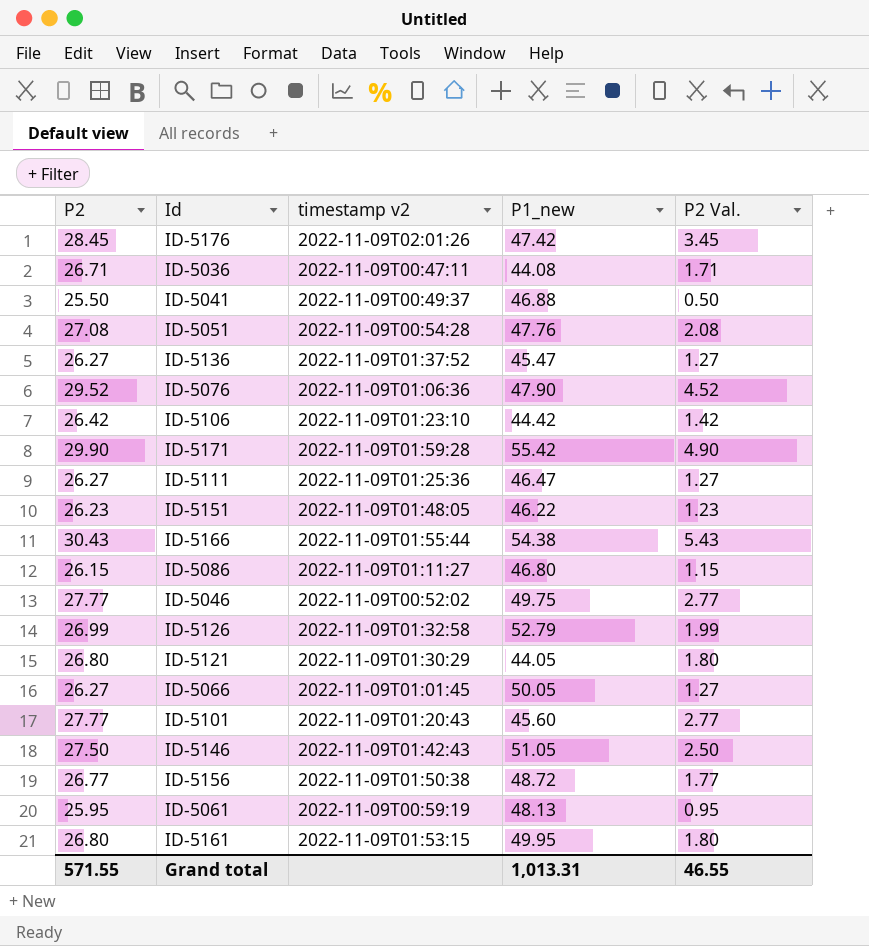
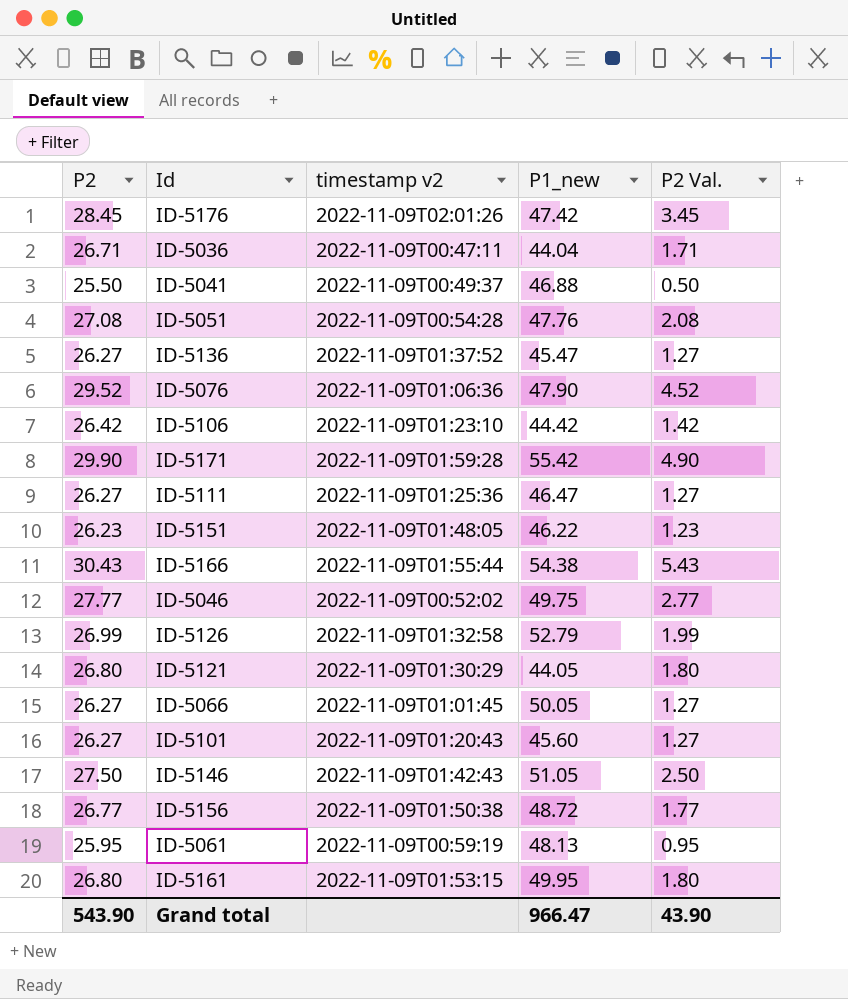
row ID-5086: 26.15 | 2022-11-09T01:11:27 | 46.80 | 1.15 -> none
ID-5036 | P1_new: 44.08 -> 44.04
ID-5101 | P2: 27.77 -> 26.27
ID-5101 | P2 Val.: 2.77 -> 1.27
Grand total | P2: 571.55 -> 543.90
Grand total | P1_new: 1,013.31 -> 966.47
Grand total | P2 Val.: 46.55 -> 43.90

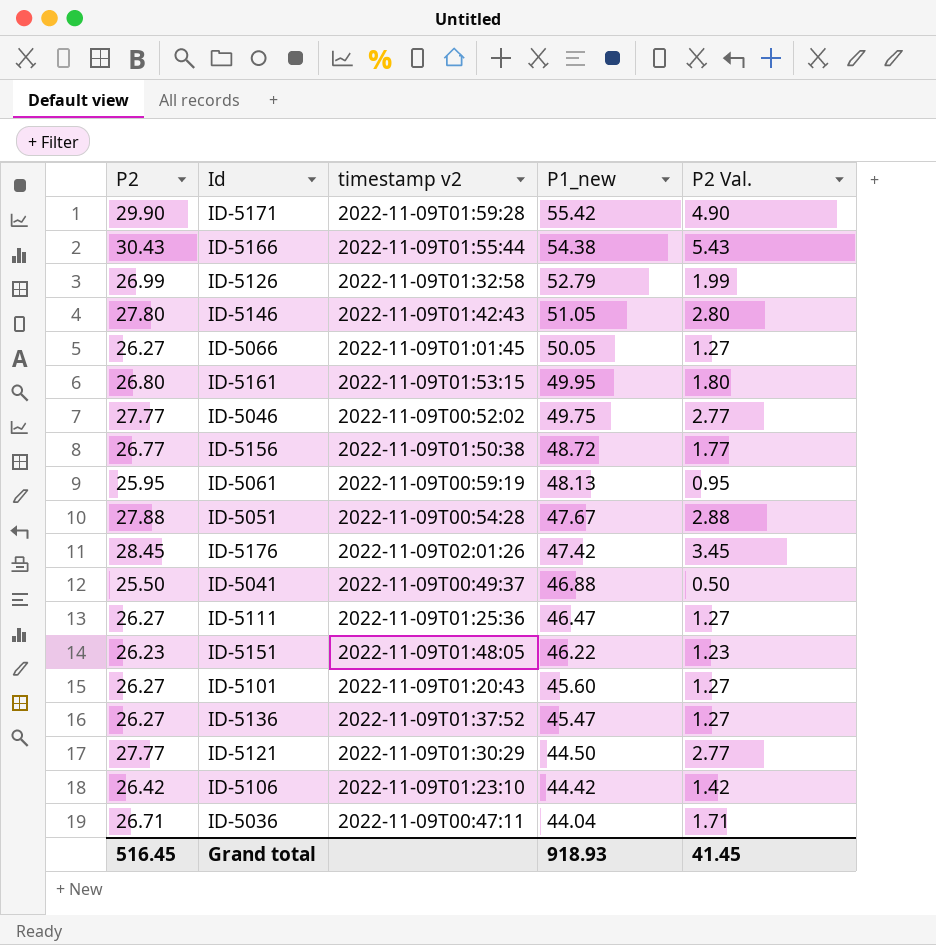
row order: none -> P1_new descending
row ID-5076: 29.52 | 2022-11-09T01:06:36 | 47.90 | 4.52 -> none
ID-5146 | P2: 27.50 -> 27.80
ID-5146 | P2 Val.: 2.50 -> 2.80
ID-5051 | P2: 27.08 -> 27.88
ID-5051 | P1_new: 47.76 -> 47.67
ID-5051 | P2 Val.: 2.08 -> 2.88
ID-5121 | P2: 26.80 -> 27.77
ID-5121 | P1_new: 44.05 -> 44.50
ID-5121 | P2 Val.: 1.80 -> 2.77
Grand total | P2: 543.90 -> 516.45
Grand total | P1_new: 966.47 -> 918.93
Grand total | P2 Val.: 43.90 -> 41.45

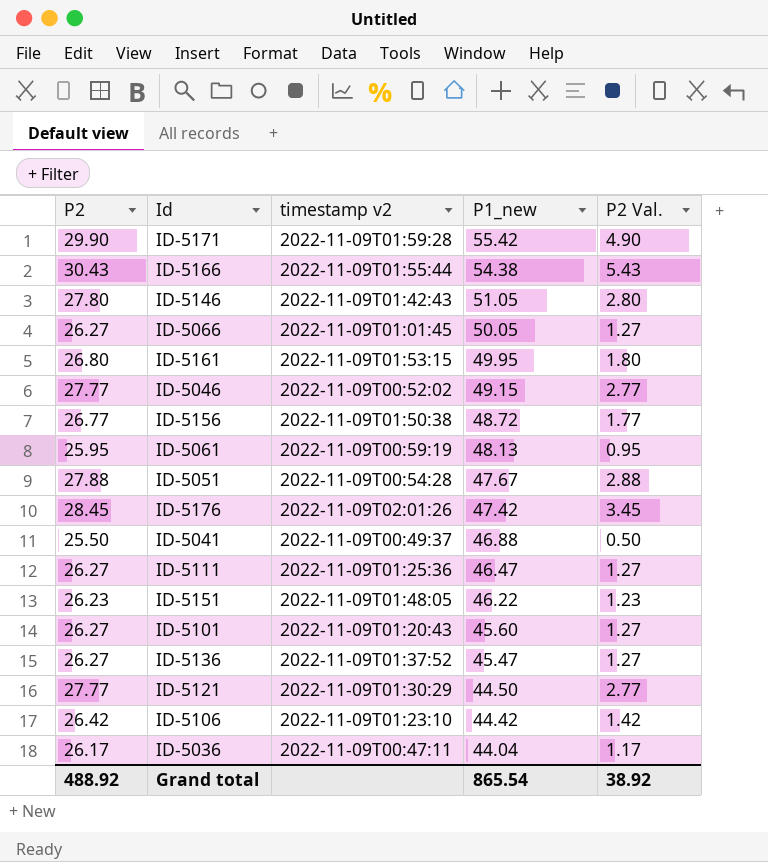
row ID-5126: 26.99 | 2022-11-09T01:32:58 | 52.79 | 1.99 -> none
ID-5046 | P1_new: 49.75 -> 49.15
ID-5036 | P2: 26.71 -> 26.17
ID-5036 | P2 Val.: 1.71 -> 1.17
Grand total | P2: 516.45 -> 488.92
Grand total | P1_new: 918.93 -> 865.54
Grand total | P2 Val.: 41.45 -> 38.92

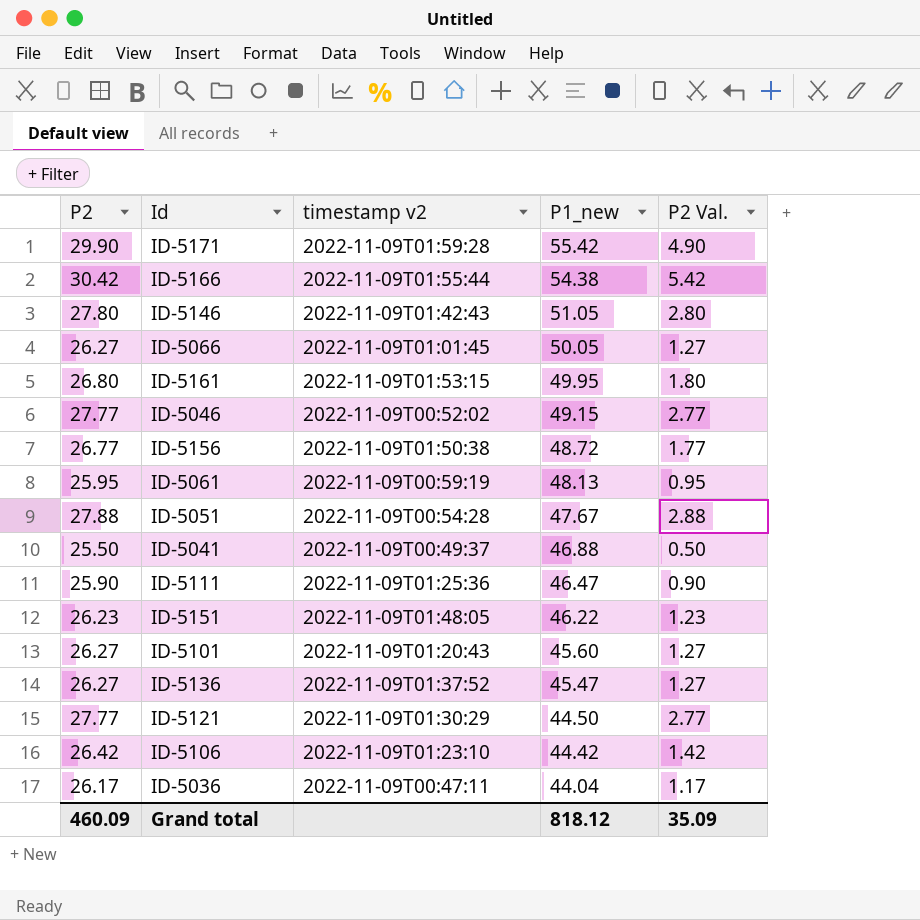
row ID-5176: 28.45 | 2022-11-09T02:01:26 | 47.42 | 3.45 -> none
ID-5166 | P2: 30.43 -> 30.42
ID-5166 | P2 Val.: 5.43 -> 5.42
ID-5111 | P2: 26.27 -> 25.90
ID-5111 | P2 Val.: 1.27 -> 0.90
Grand total | P2: 488.92 -> 460.09
Grand total | P1_new: 865.54 -> 818.12
Grand total | P2 Val.: 38.92 -> 35.09

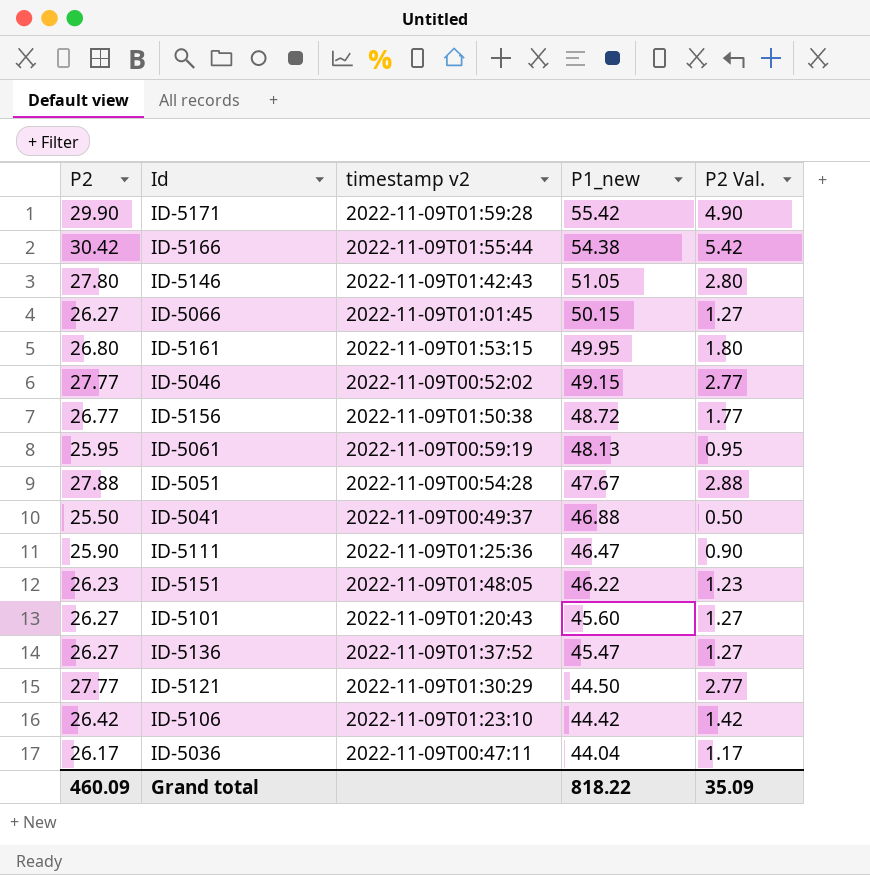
ID-5066 | P1_new: 50.05 -> 50.15
Grand total | P1_new: 818.12 -> 818.22

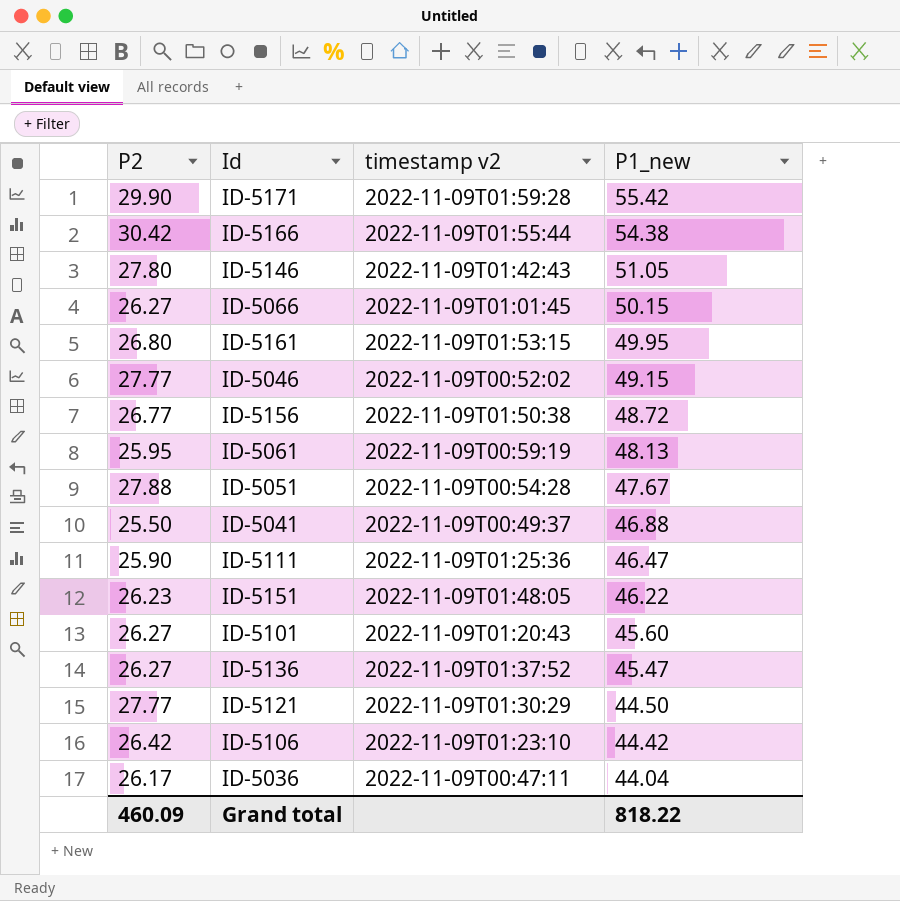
column P2 Val. | formula: [P2] - 25 -> none

